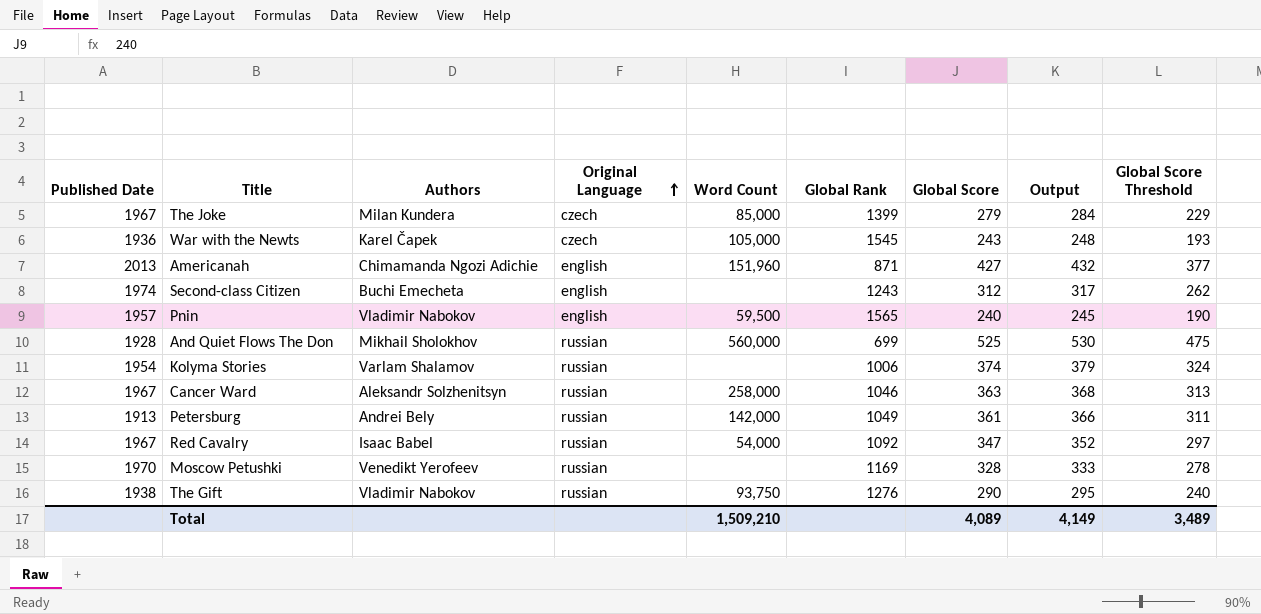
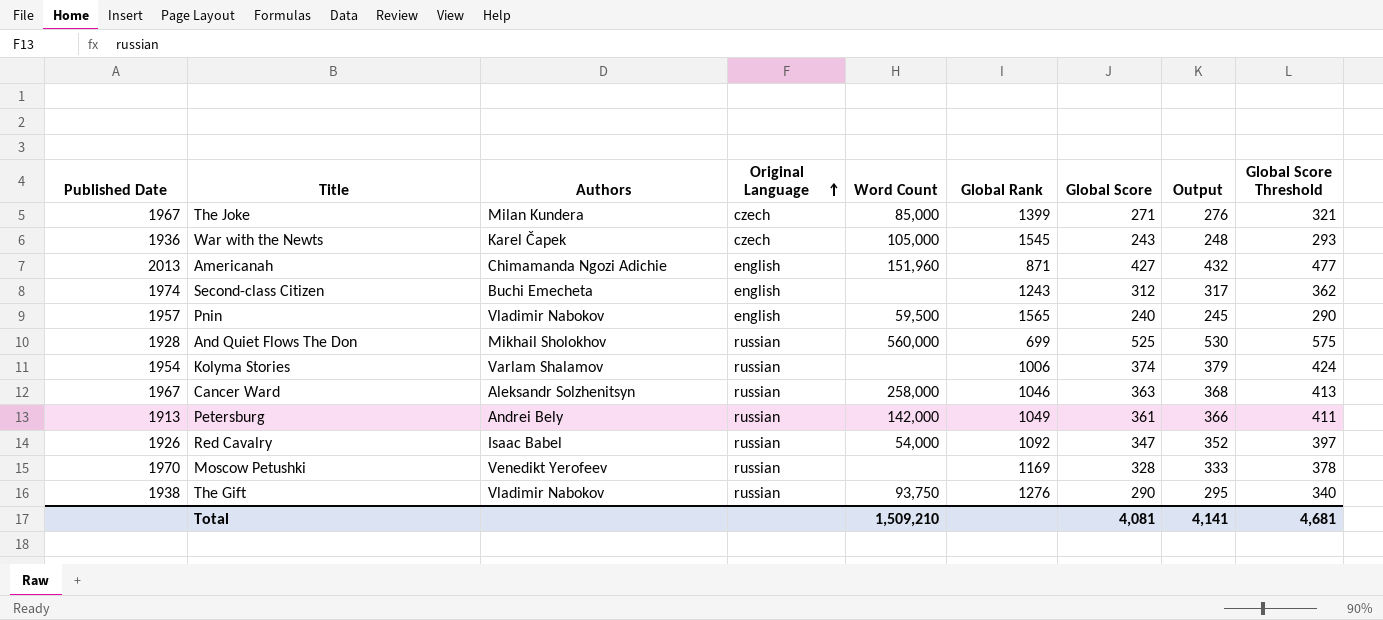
column Global Score Threshold | formula: [Global Score] - 50 -> [Global Score] + 50
The Joke | Global Score: 279 -> 271
The Joke | Output: 284 -> 276
Red Cavalry | Published Date: 1967 -> 1926
Total | Global Score: 4,089 -> 4,081
Total | Output: 4,149 -> 4,141
Total | Global Score Threshold: 3,489 -> 4,681

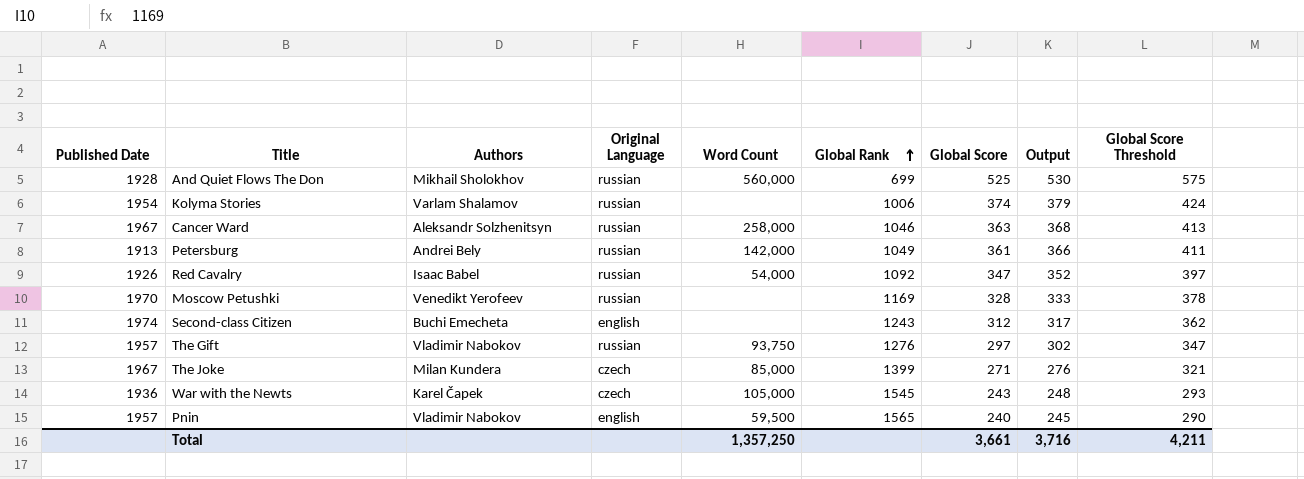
row order: Original Language ascending -> Global Rank ascending
row Americanah: 2013 | Chimamanda Ngozi Adichie | english | 151,960 | 871 | 427 | 432 | 477 -> none
The Gift | Published Date: 1938 -> 1957
The Gift | Global Score: 290 -> 297
The Gift | Output: 295 -> 302
The Gift | Global Score Threshold: 340 -> 347
Total | Word Count: 1,509,210 -> 1,357,250
Total | Global Score: 4,081 -> 3,661
Total | Output: 4,141 -> 3,716
Total | Global Score Threshold: 4,681 -> 4,211

